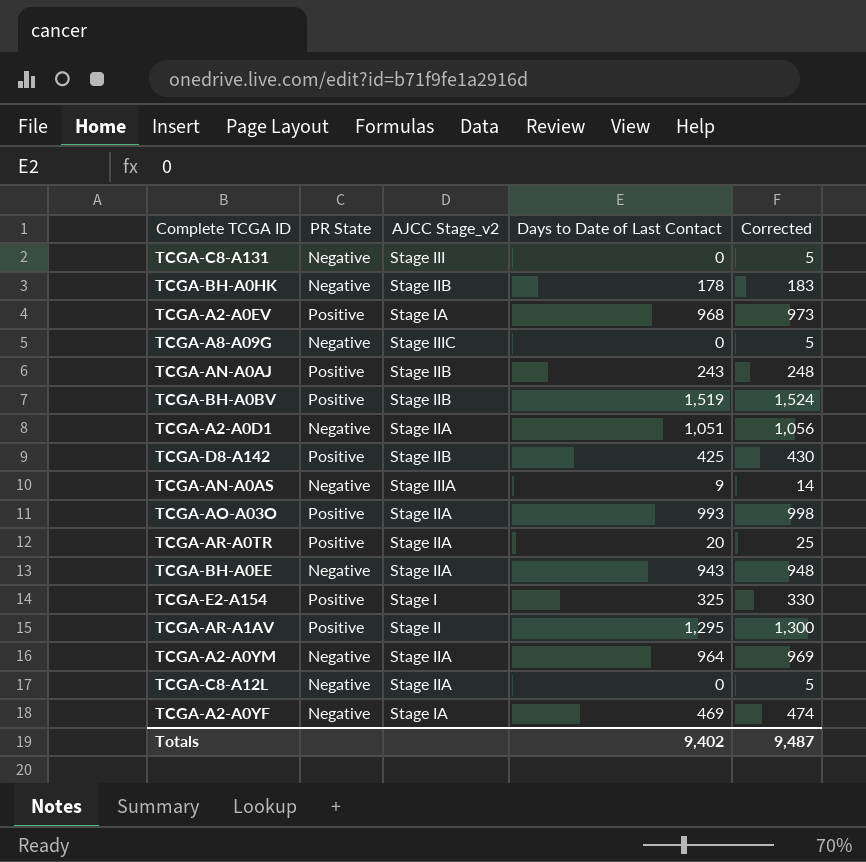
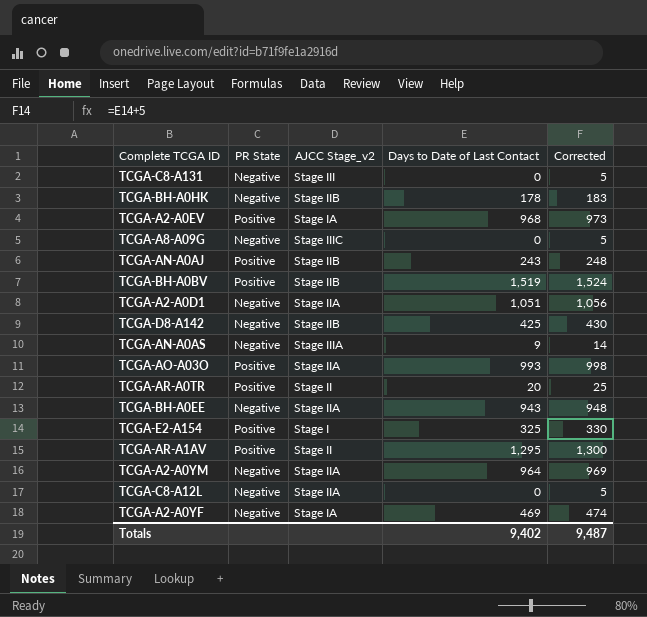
TCGA-D8-A142 | PR State: Positive -> Negative
TCGA-AR-A0TR | AJCC Stage_v2: Stage IIA -> Stage II

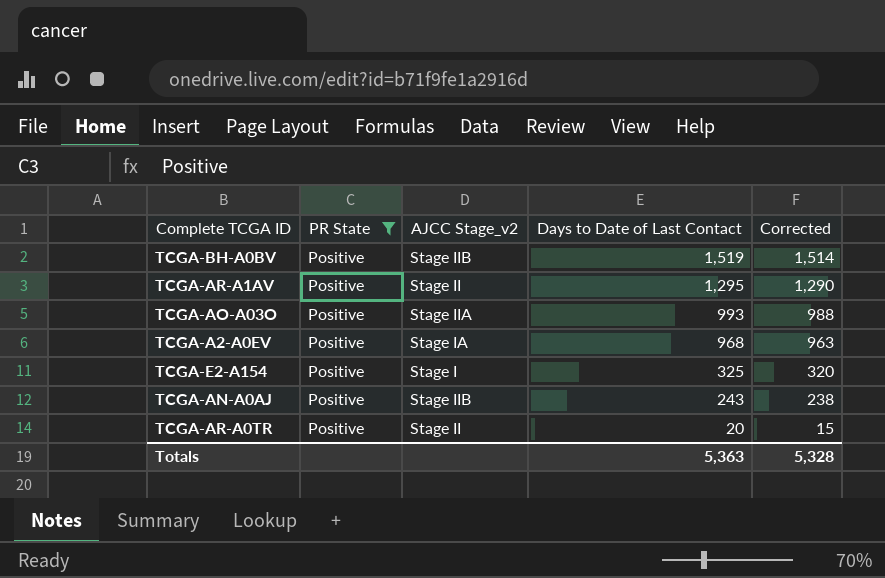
filter: none -> PR State = Positive
row order: none -> Days to Date of Last Contact descending
column Corrected | formula: [Days to Date of Last Contact] + 5 -> [Days to Date of Last Contact] - 5
Totals | Days to Date of Last Contact: 9,402 -> 5,363
Totals | Corrected: 9,487 -> 5,328

